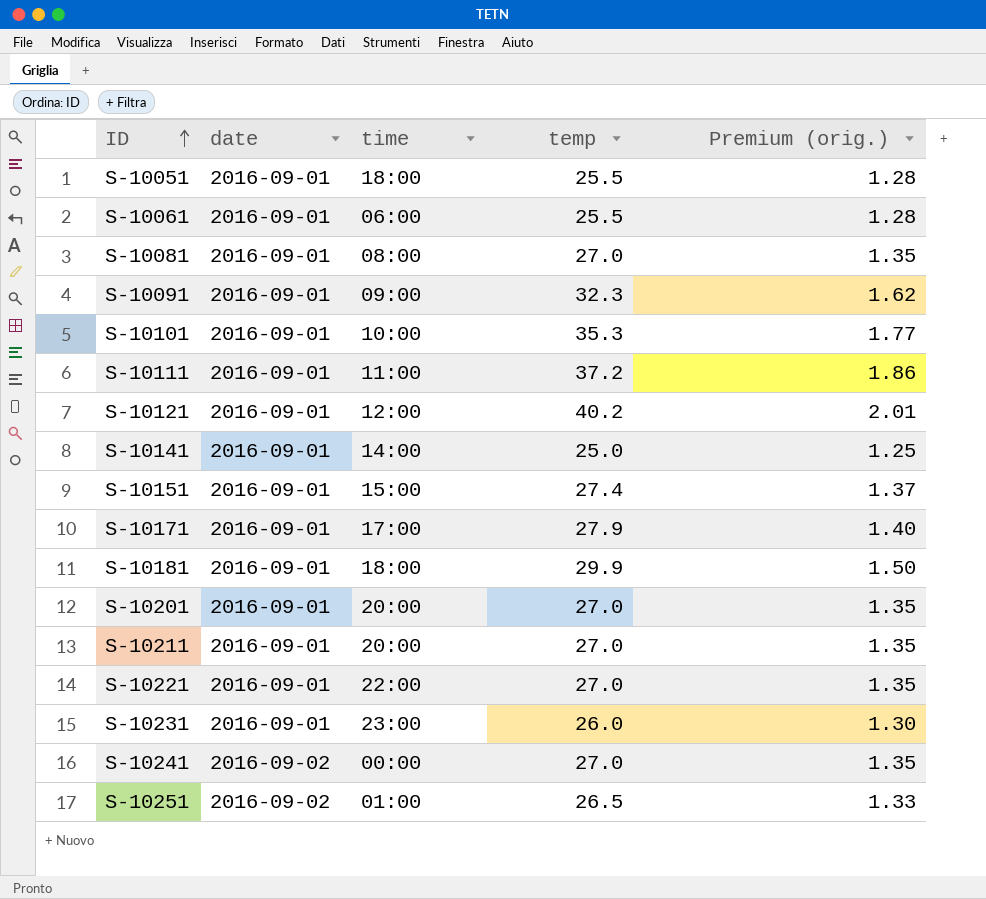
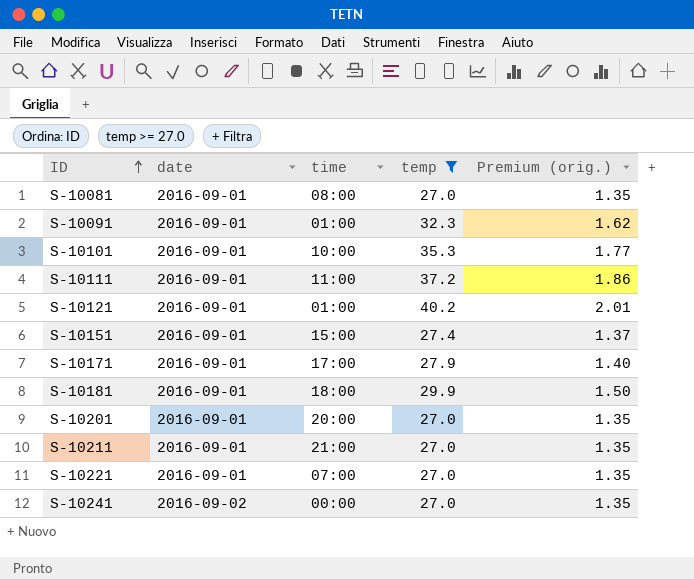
filter: none -> temp >= 27.0
S-10091 | time: 09:00 -> 01:00
S-10121 | time: 12:00 -> 01:00
S-10211 | time: 20:00 -> 21:00
S-10221 | time: 22:00 -> 07:00

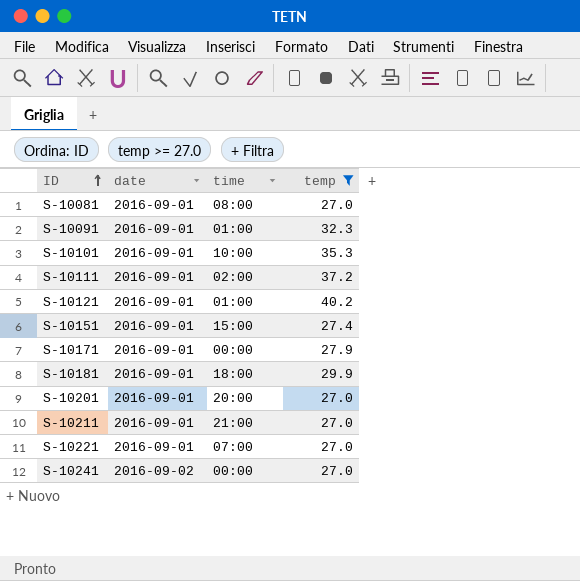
column Premium (orig.) | formula: [temp] * 0.05 -> none
S-10111 | time: 11:00 -> 02:00
S-10171 | time: 17:00 -> 00:00

